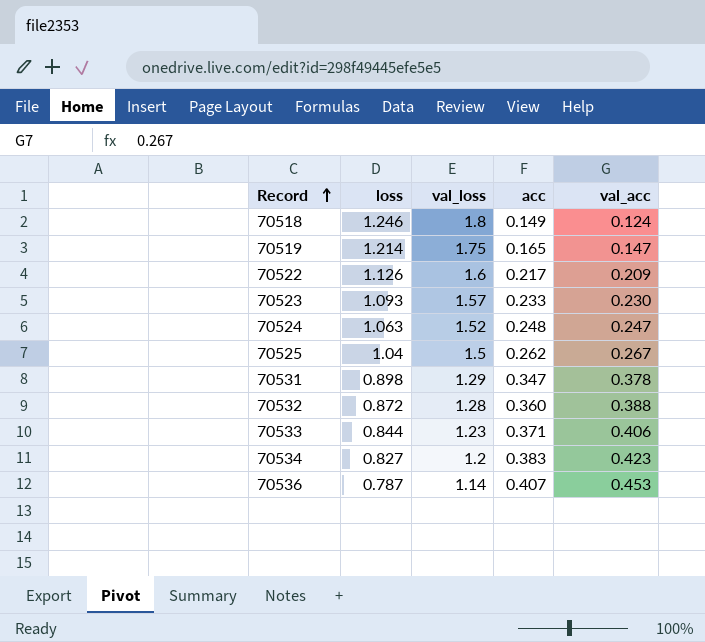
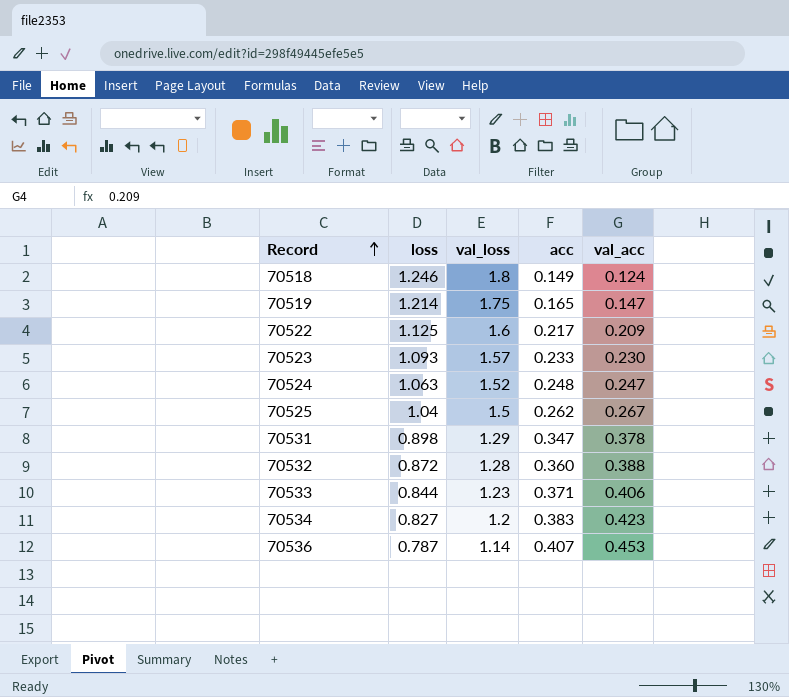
70522 | loss: 1.126 -> 1.125

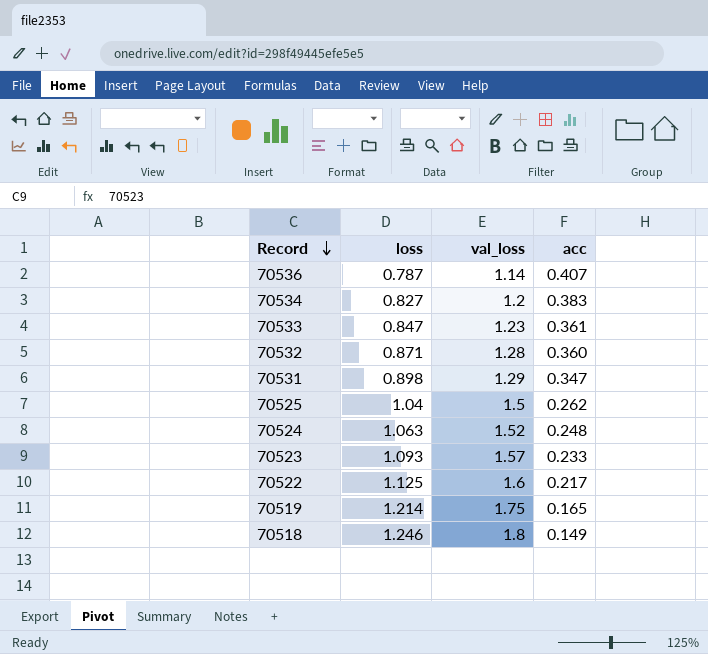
row order: Record ascending -> Record descending
column val_acc | position: 5 -> none
70533 | loss: 0.844 -> 0.847
70533 | acc: 0.371 -> 0.361
70532 | loss: 0.872 -> 0.871

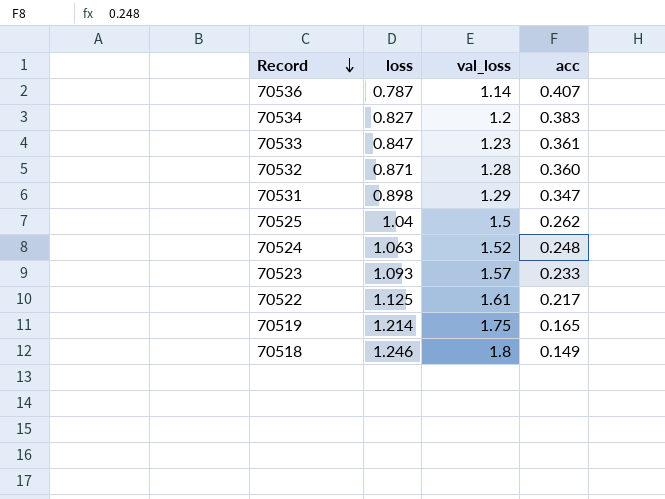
70522 | val_loss: 1.6 -> 1.61

